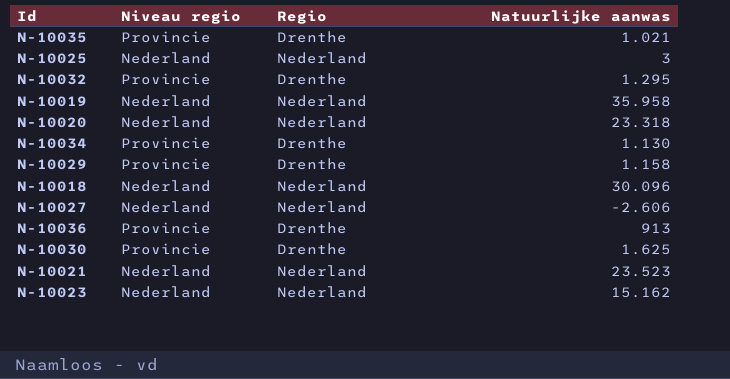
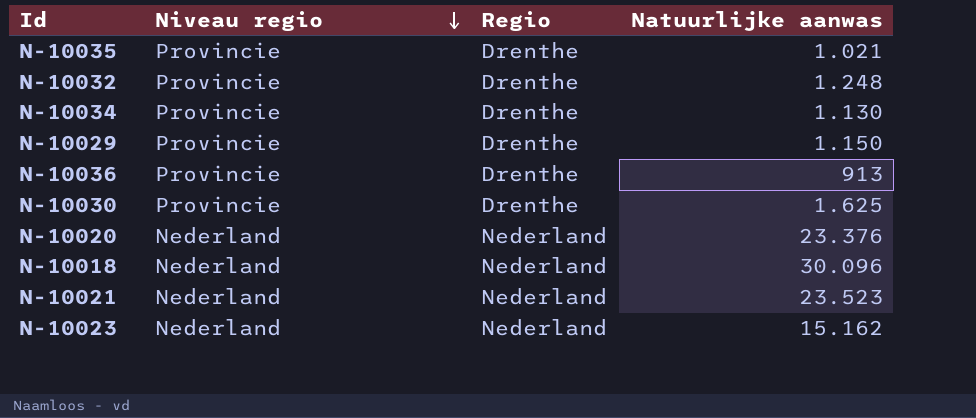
row order: none -> Niveau regio descending
row N-10025: Nederland | Nederland | 3 -> none
row N-10019: Nederland | Nederland | 35.958 -> none
row N-10027: Nederland | Nederland | -2.606 -> none
N-10032 | Natuurlijke aanwas: 1.295 -> 1.248
N-10029 | Natuurlijke aanwas: 1.158 -> 1.150
N-10020 | Natuurlijke aanwas: 23.318 -> 23.376

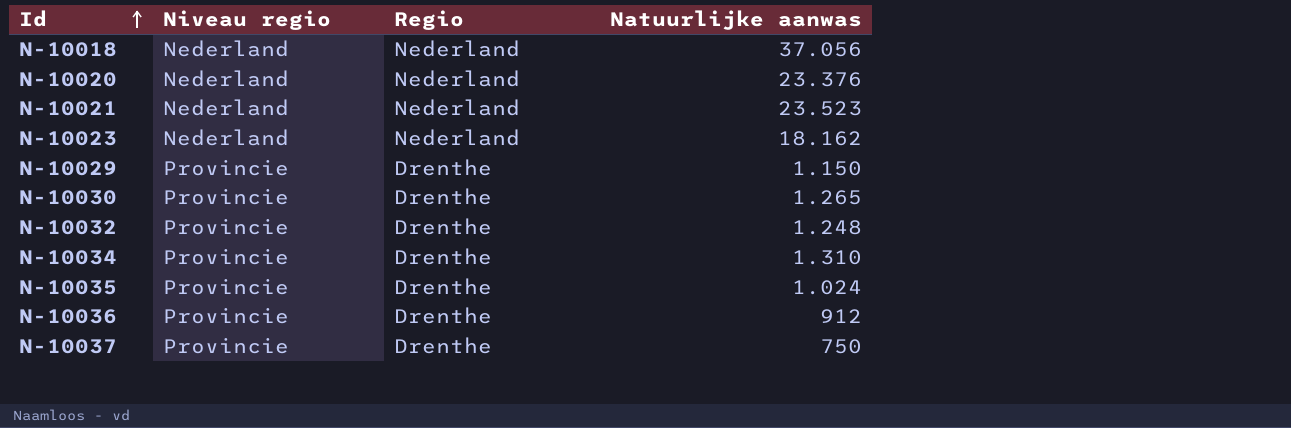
row order: Niveau regio descending -> Id ascending
N-10018 | Natuurlijke aanwas: 30.096 -> 37.056
N-10023 | Natuurlijke aanwas: 15.162 -> 18.162
N-10030 | Natuurlijke aanwas: 1.625 -> 1.265
N-10034 | Natuurlijke aanwas: 1.130 -> 1.310
N-10035 | Natuurlijke aanwas: 1.021 -> 1.024
N-10036 | Natuurlijke aanwas: 913 -> 912
row N-10037: none -> Provincie | Drenthe | 750

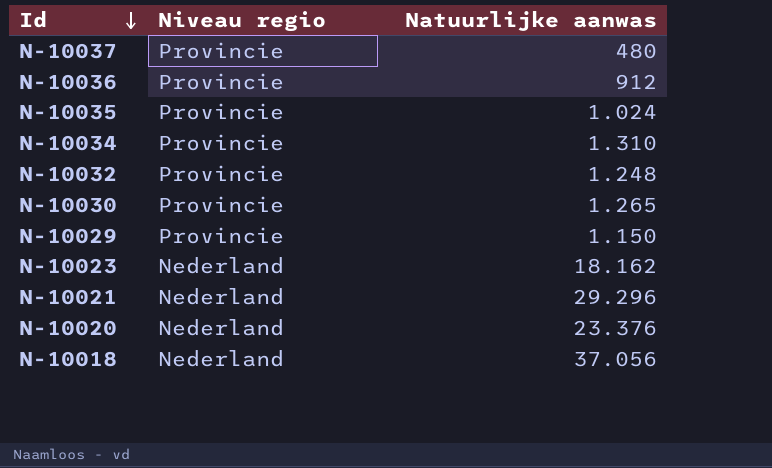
row order: Id ascending -> Id descending
column Regio | position: 3 -> none
N-10037 | Natuurlijke aanwas: 750 -> 480
N-10021 | Natuurlijke aanwas: 23.523 -> 29.296

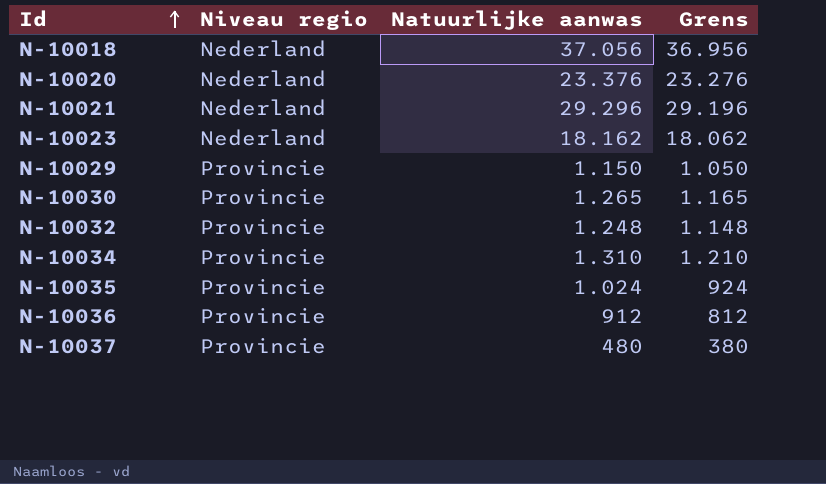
row order: Id descending -> Id ascending
column Grens | formula: none -> [Natuurlijke aanwas] - 100

